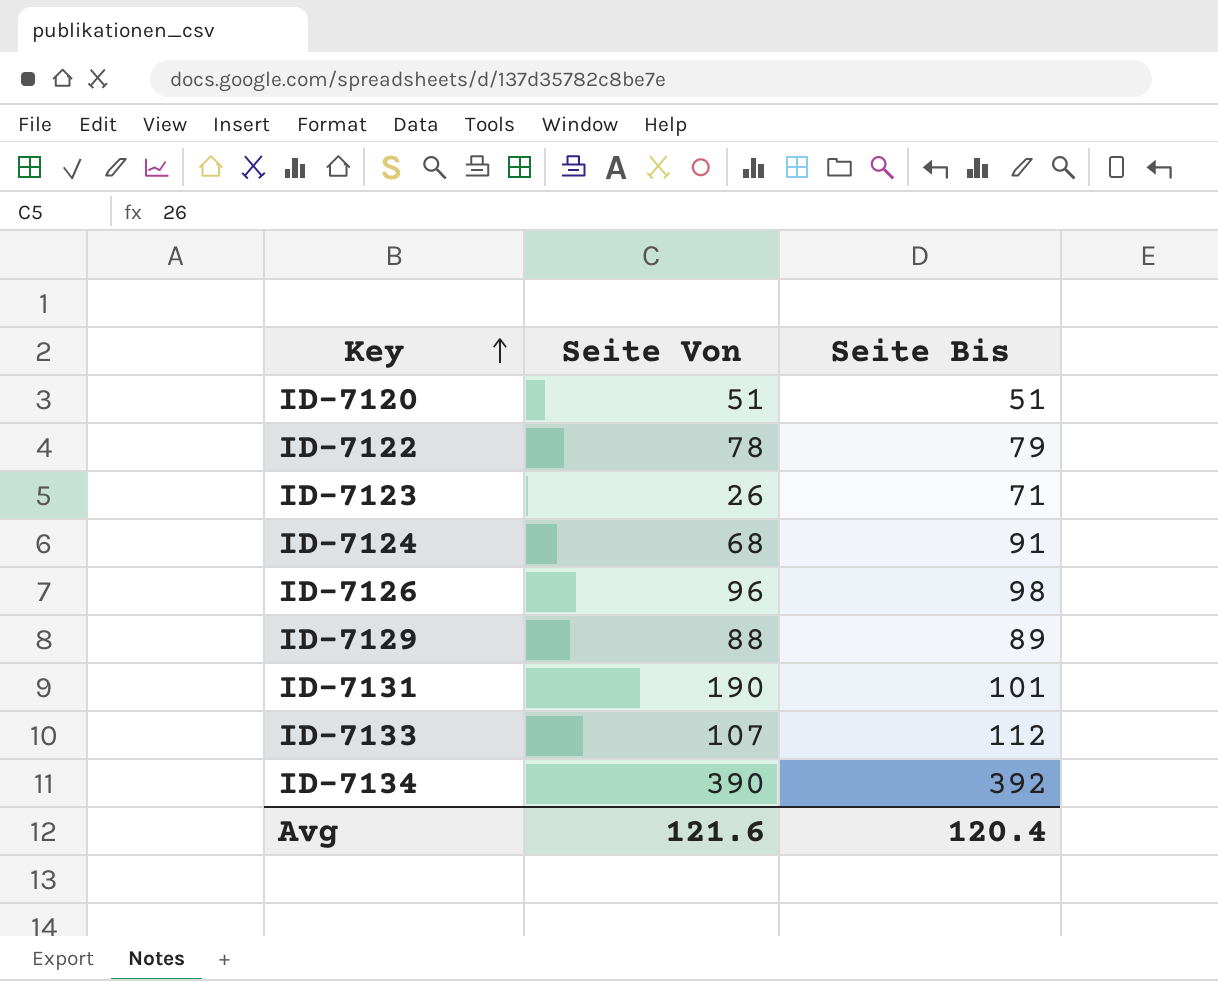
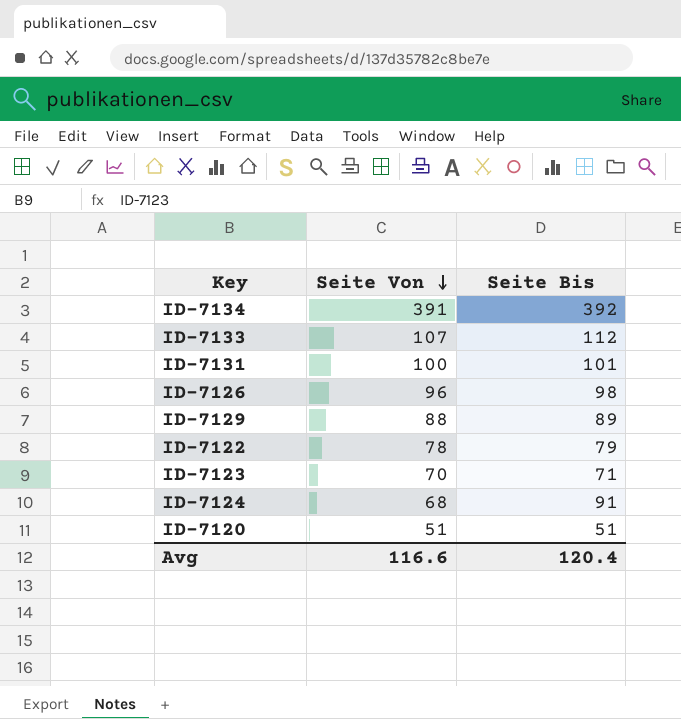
row order: Key ascending -> Seite Von descending
ID-7134 | Seite Von: 390 -> 391
ID-7131 | Seite Von: 190 -> 100
ID-7123 | Seite Von: 26 -> 70
Avg | Seite Von: 121.6 -> 116.6

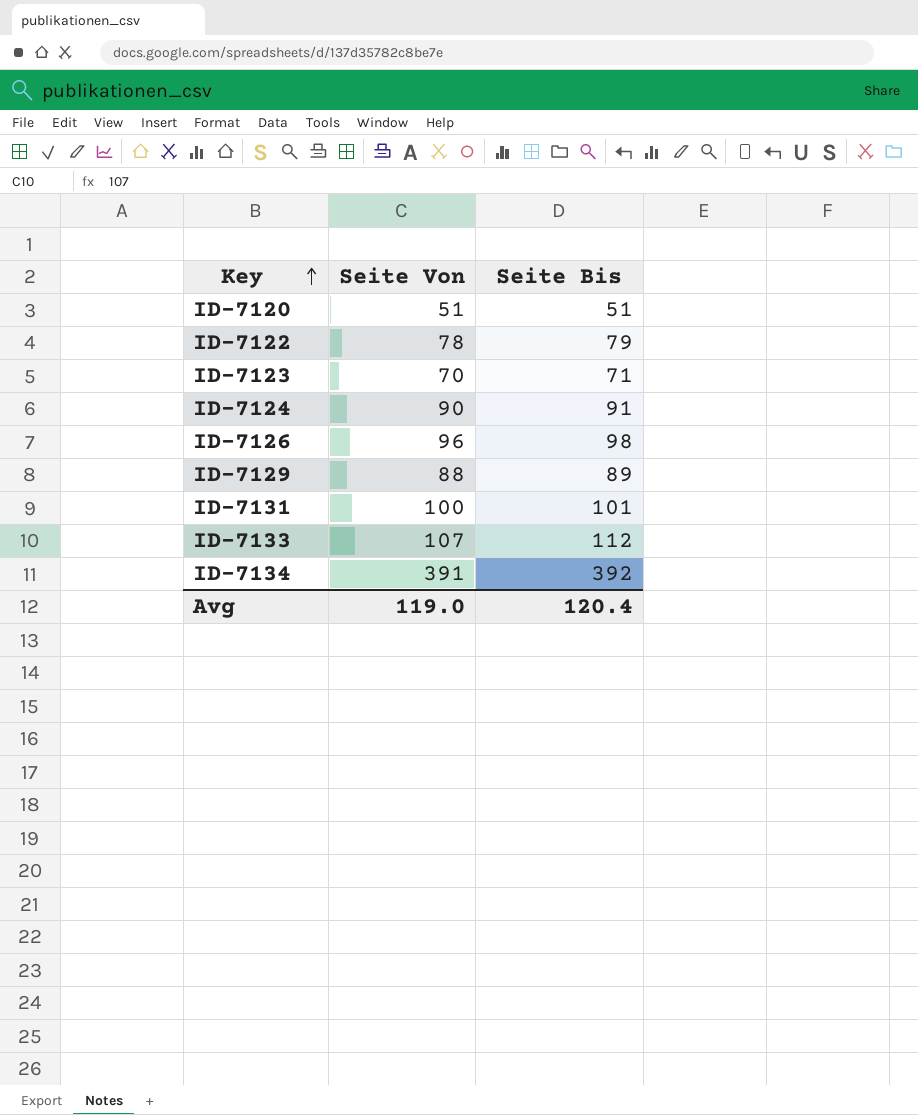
row order: Seite Von descending -> Key ascending
ID-7124 | Seite Von: 68 -> 90
Avg | Seite Von: 116.6 -> 119.0

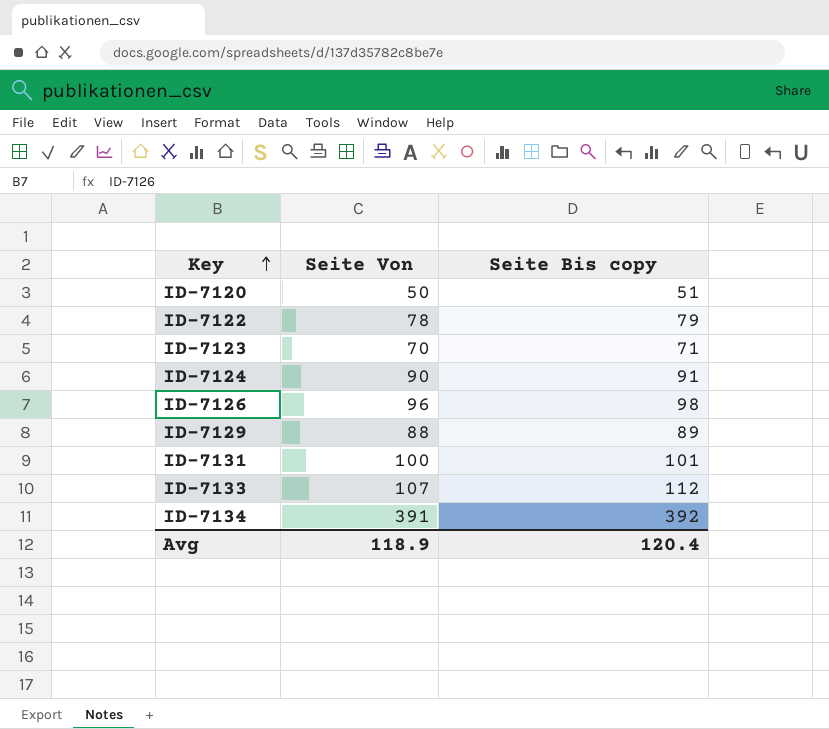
column name: Seite Bis -> Seite Bis copy
ID-7120 | Seite Von: 51 -> 50
Avg | Seite Von: 119.0 -> 118.9

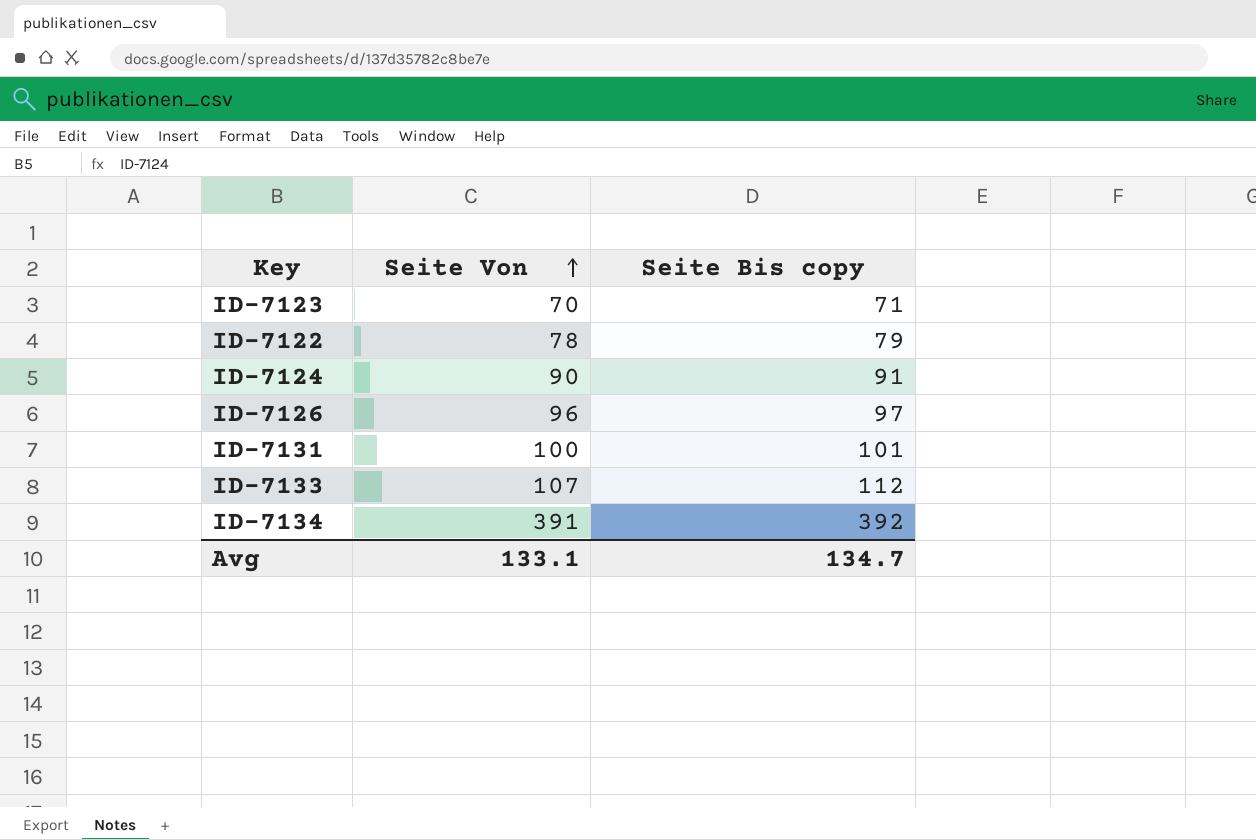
row order: Key ascending -> Seite Von ascending
row ID-7120: 50 | 51 -> none
row ID-7129: 88 | 89 -> none
ID-7126 | Seite Bis copy: 98 -> 97
Avg | Seite Von: 118.9 -> 133.1
Avg | Seite Bis copy: 120.4 -> 134.7

